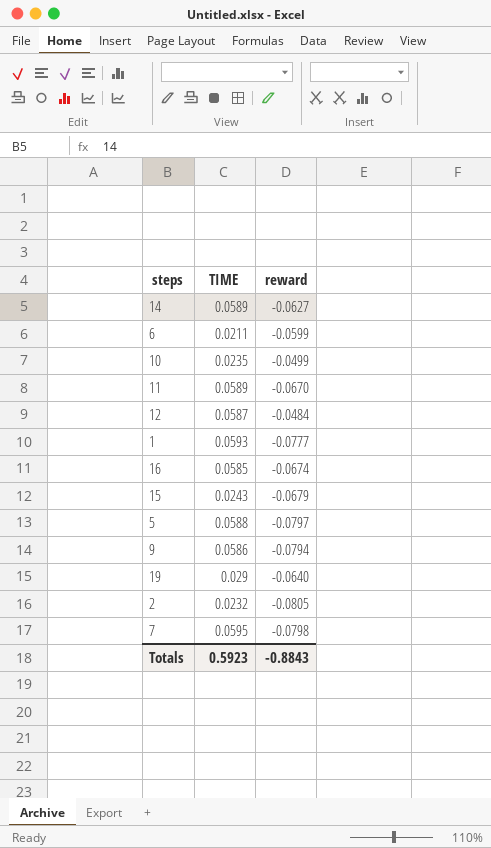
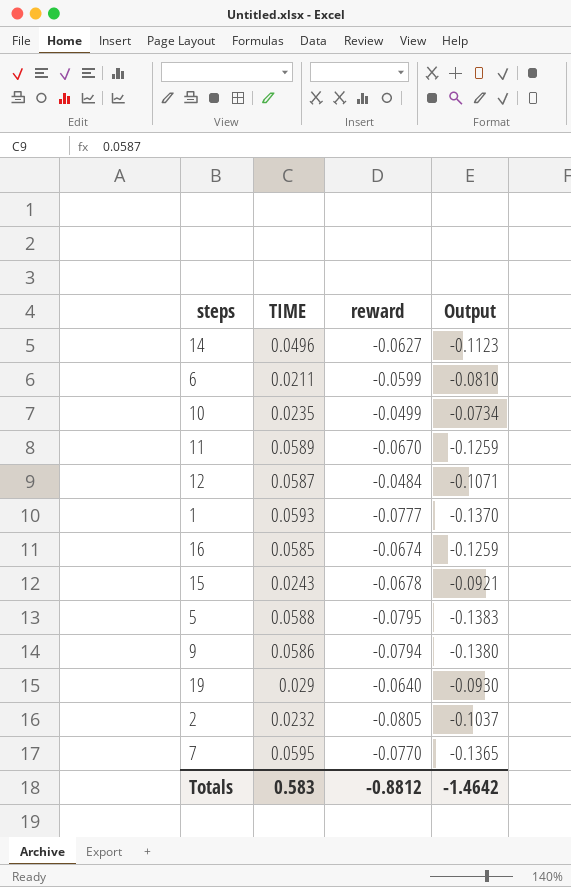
column Output | formula: none -> [reward] - [TIME]
14 | TIME: 0.0589 -> 0.0496
15 | reward: -0.0679 -> -0.0678
5 | reward: -0.0797 -> -0.0795
7 | reward: -0.0798 -> -0.0770
Totals | TIME: 0.5923 -> 0.583
Totals | reward: -0.8843 -> -0.8812

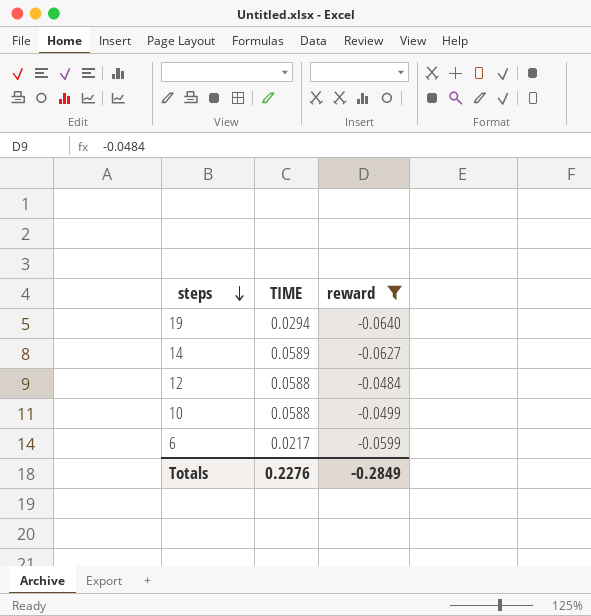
filter: none -> reward >= -0.0640
row order: none -> steps descending
column Output | formula: [reward] - [TIME] -> none
19 | TIME: 0.029 -> 0.0294
14 | TIME: 0.0496 -> 0.0589
12 | TIME: 0.0587 -> 0.0588
10 | TIME: 0.0235 -> 0.0588
6 | TIME: 0.0211 -> 0.0217
Totals | TIME: 0.583 -> 0.2276
Totals | reward: -0.8812 -> -0.2849

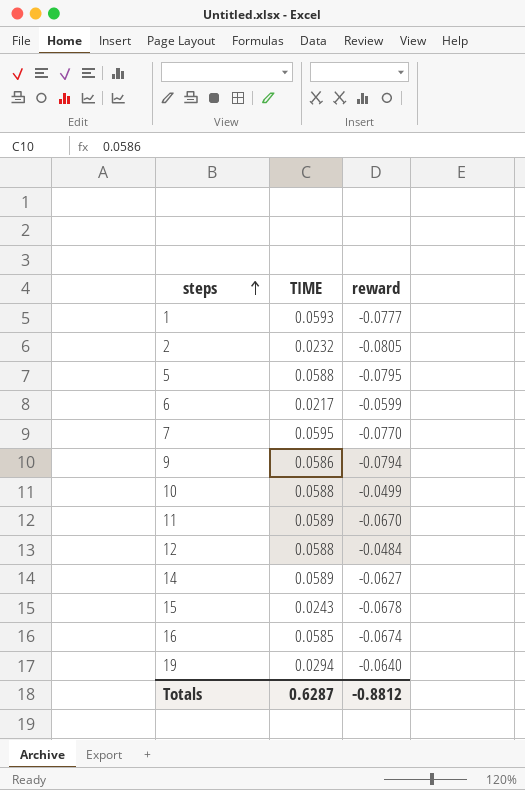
filter: reward >= -0.0640 -> none
row order: steps descending -> steps ascending
Totals | TIME: 0.2276 -> 0.6287
Totals | reward: -0.2849 -> -0.8812

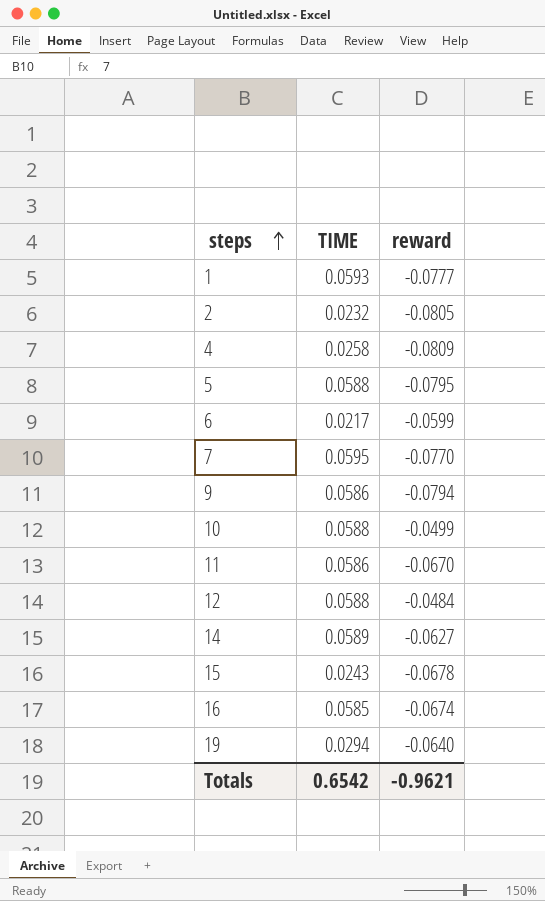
row 4: none -> 0.0258 | -0.0809
11 | TIME: 0.0589 -> 0.0586
Totals | TIME: 0.6287 -> 0.6542
Totals | reward: -0.8812 -> -0.9621

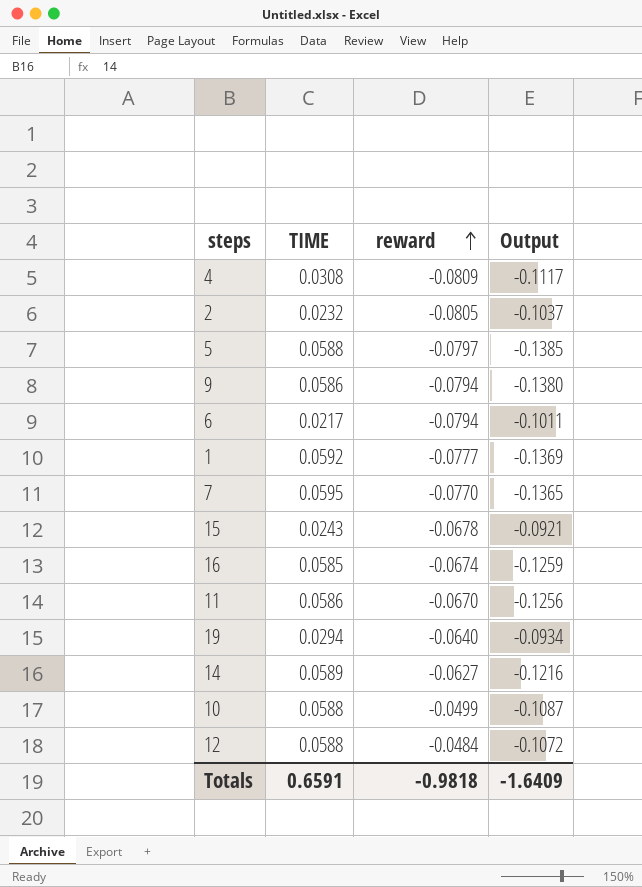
row order: steps ascending -> reward ascending
column Output | formula: none -> [reward] - [TIME]
4 | TIME: 0.0258 -> 0.0308
5 | reward: -0.0795 -> -0.0797
6 | reward: -0.0599 -> -0.0794
1 | TIME: 0.0593 -> 0.0592
Totals | TIME: 0.6542 -> 0.6591
Totals | reward: -0.9621 -> -0.9818

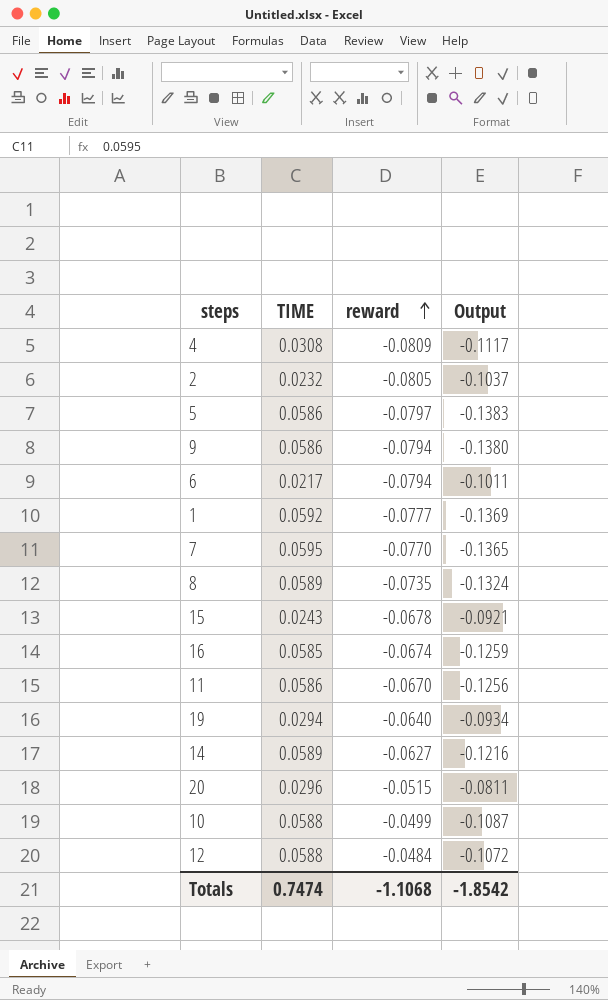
5 | TIME: 0.0588 -> 0.0586
5 | Output: -0.1385 -> -0.1383
row 8: none -> 0.0589 | -0.0735 | -0.1324
row 20: none -> 0.0296 | -0.0515 | -0.0811
Totals | TIME: 0.6591 -> 0.7474
Totals | reward: -0.9818 -> -1.1068
Totals | Output: -1.6409 -> -1.8542

